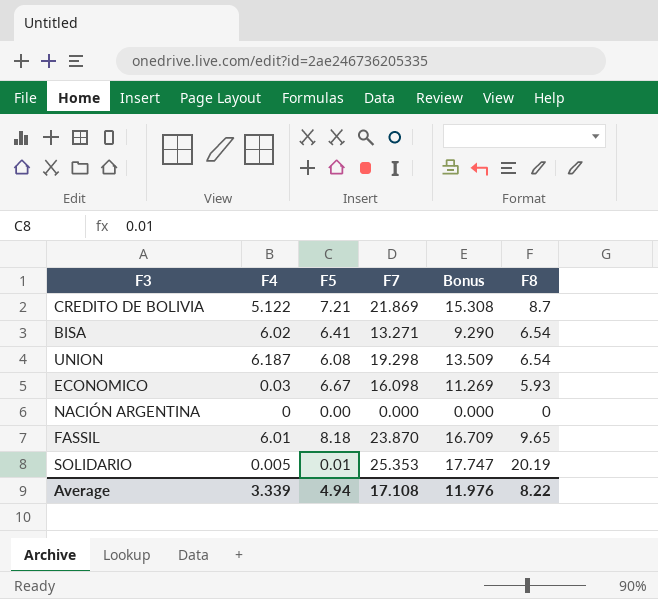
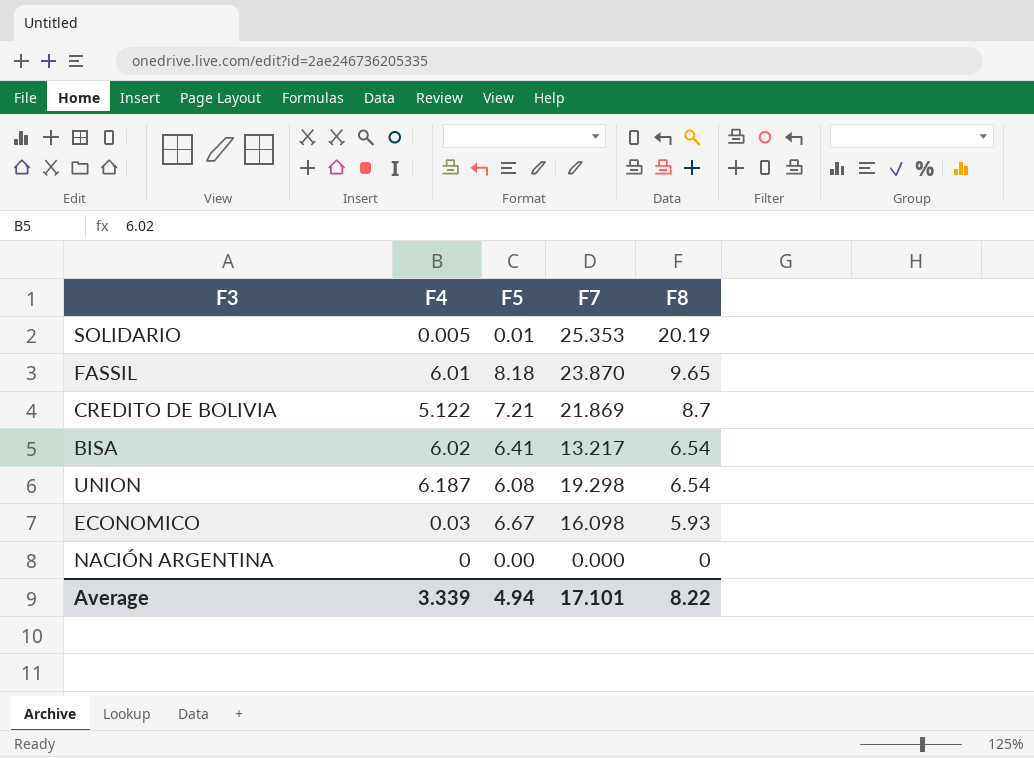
row order: none -> F8 descending
column Bonus | formula: [F7] * 0.7 -> none
BISA | F7: 13.271 -> 13.217
Average | F7: 17.108 -> 17.101

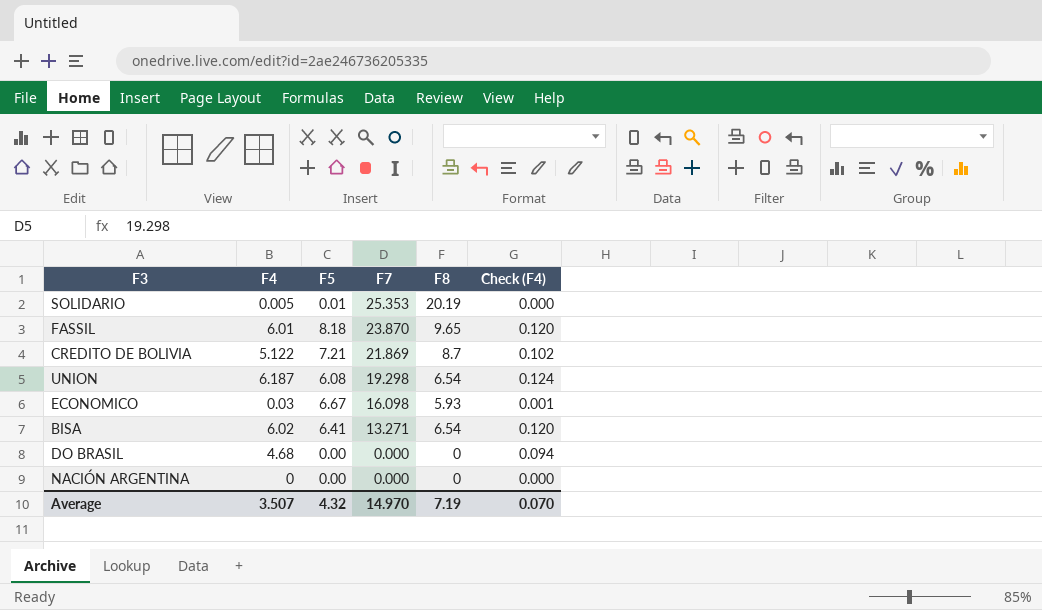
row order: F8 descending -> F7 descending
column Check (F4) | formula: none -> [F4] * 0.02
BISA | F7: 13.217 -> 13.271
row DO BRASIL: none -> 4.68 | 0.00 | 0.000 | 0 | 0.094
Average | F4: 3.339 -> 3.507
Average | F5: 4.94 -> 4.32
Average | F7: 17.101 -> 14.970
Average | F8: 8.22 -> 7.19

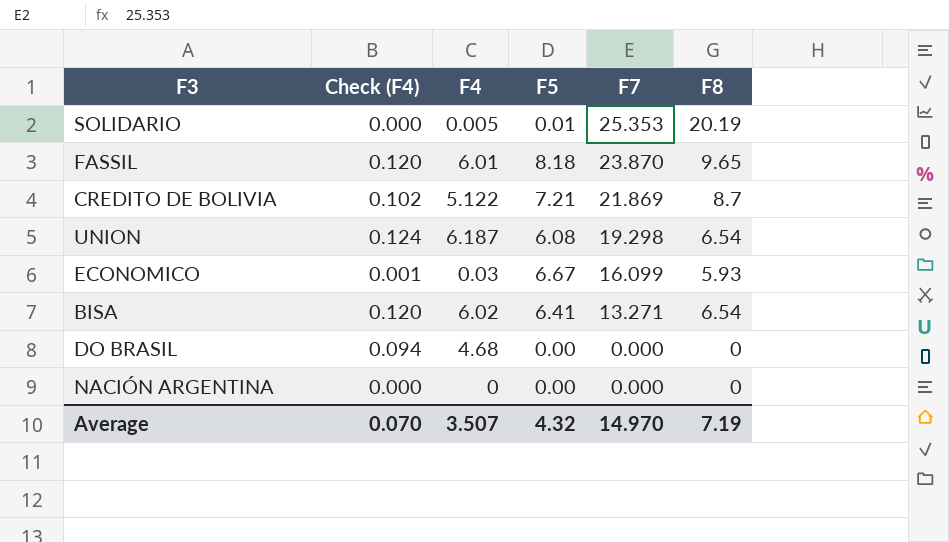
column Check (F4) | position: 6 -> 2
ECONOMICO | F7: 16.098 -> 16.099

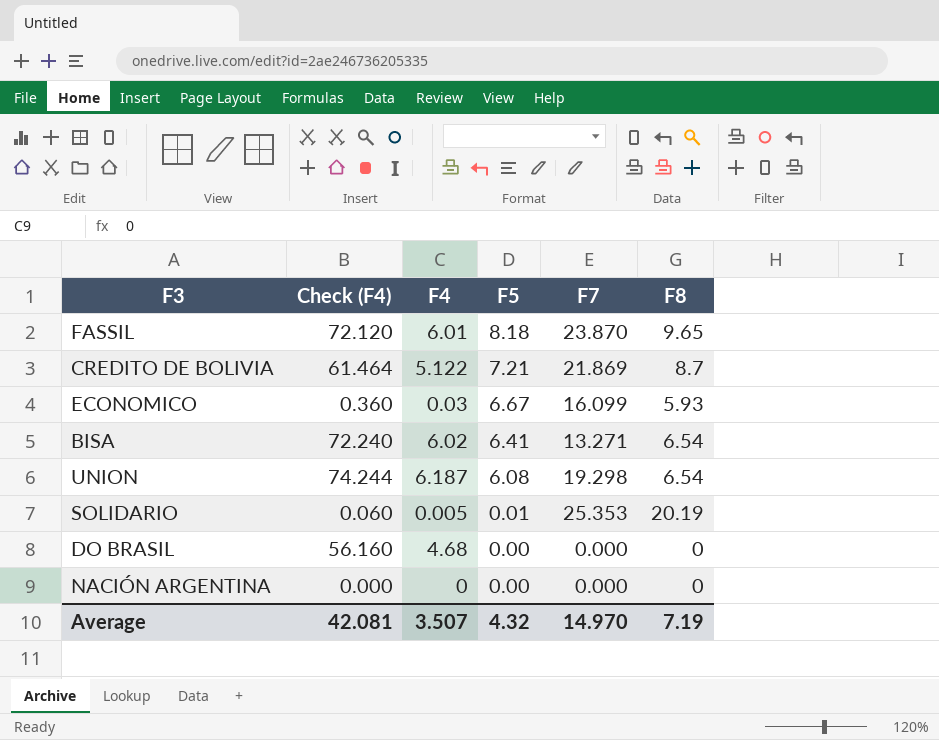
row order: F7 descending -> F5 descending
column Check (F4) | formula: [F4] * 0.02 -> [F4] * 12
Average | Check (F4): 0.070 -> 42.081

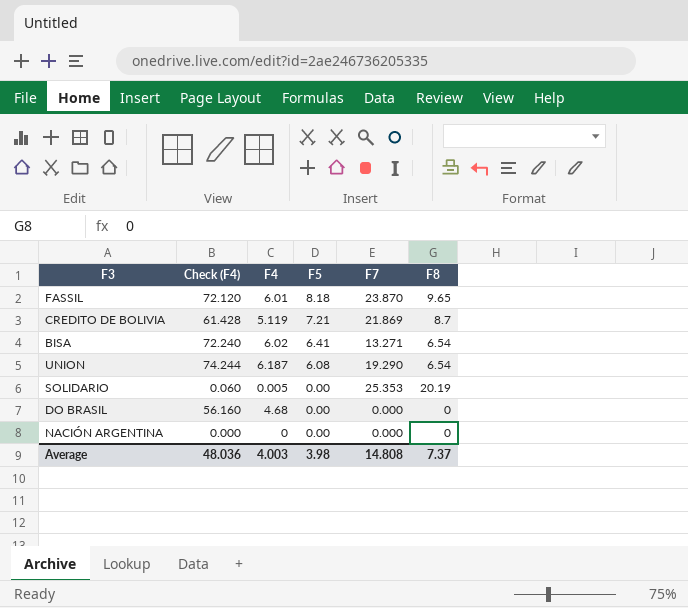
row ECONOMICO: 0.360 | 0.03 | 6.67 | 16.099 | 5.93 -> none
CREDITO DE BOLIVIA | Check (F4): 61.464 -> 61.428
CREDITO DE BOLIVIA | F4: 5.122 -> 5.119
UNION | F7: 19.298 -> 19.290
SOLIDARIO | F5: 0.01 -> 0.00
Average | Check (F4): 42.081 -> 48.036
Average | F4: 3.507 -> 4.003
Average | F5: 4.32 -> 3.98
Average | F7: 14.970 -> 14.808
Average | F8: 7.19 -> 7.37

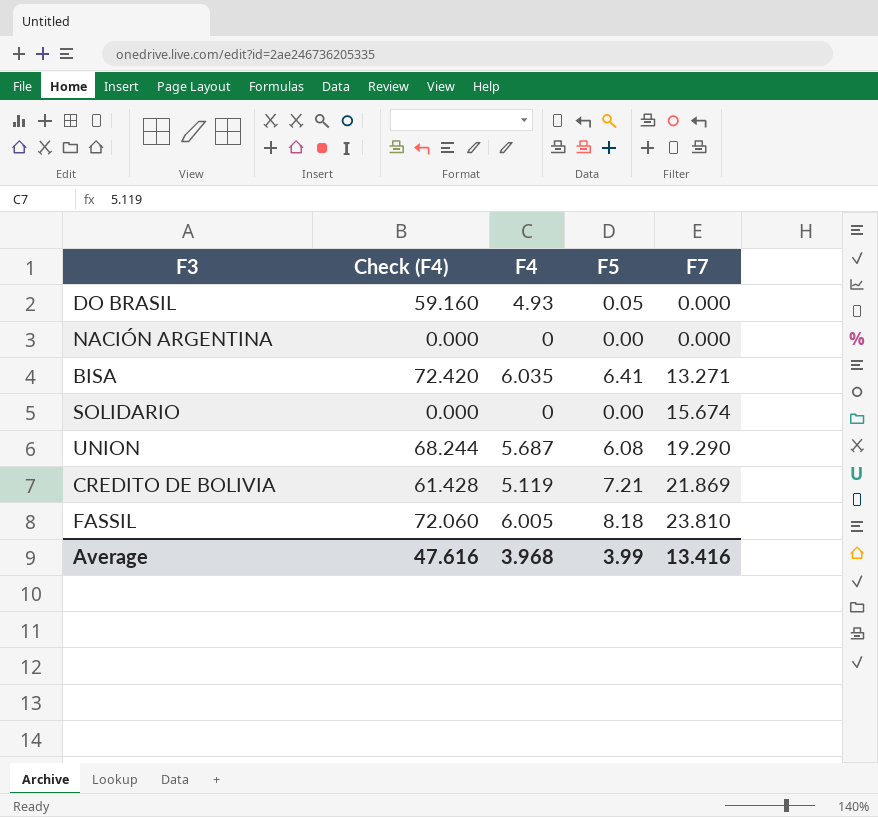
row order: F5 descending -> F7 ascending
column F8 | position: 6 -> none
DO BRASIL | Check (F4): 56.160 -> 59.160
DO BRASIL | F4: 4.68 -> 4.93
DO BRASIL | F5: 0.00 -> 0.05
BISA | Check (F4): 72.240 -> 72.420
BISA | F4: 6.02 -> 6.035
SOLIDARIO | Check (F4): 0.060 -> 0.000
SOLIDARIO | F4: 0.005 -> 0
SOLIDARIO | F7: 25.353 -> 15.674
UNION | Check (F4): 74.244 -> 68.244
UNION | F4: 6.187 -> 5.687
FASSIL | Check (F4): 72.120 -> 72.060
FASSIL | F4: 6.01 -> 6.005
FASSIL | F7: 23.870 -> 23.810
Average | Check (F4): 48.036 -> 47.616
Average | F4: 4.003 -> 3.968
Average | F5: 3.98 -> 3.99
Average | F7: 14.808 -> 13.416

